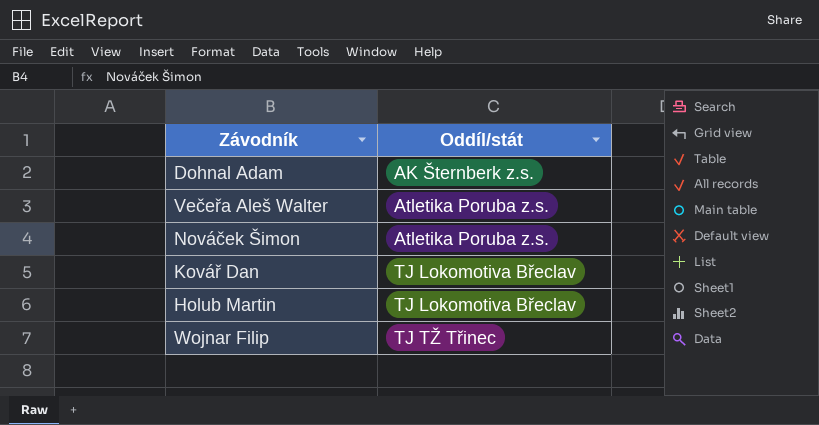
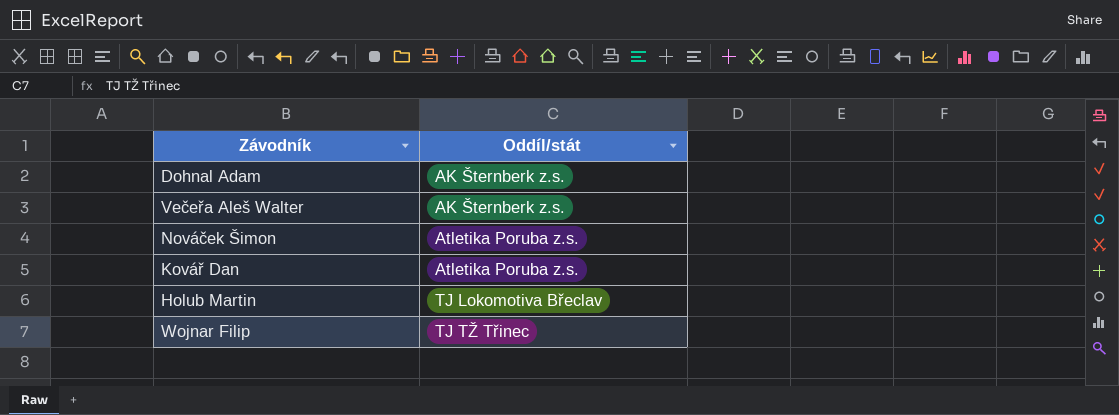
Večeřa Aleš Walter | Oddíl/stát: Atletika Poruba z.s. -> AK Šternberk z.s.
Kovář Dan | Oddíl/stát: TJ Lokomotiva Břeclav -> Atletika Poruba z.s.

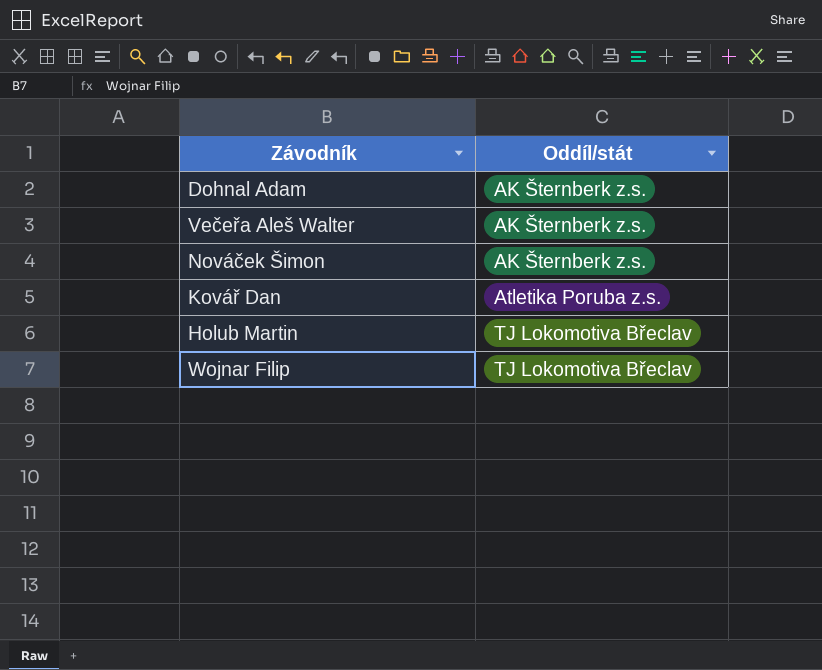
Nováček Šimon | Oddíl/stát: Atletika Poruba z.s. -> AK Šternberk z.s.
Wojnar Filip | Oddíl/stát: TJ TŽ Třinec -> TJ Lokomotiva Břeclav

